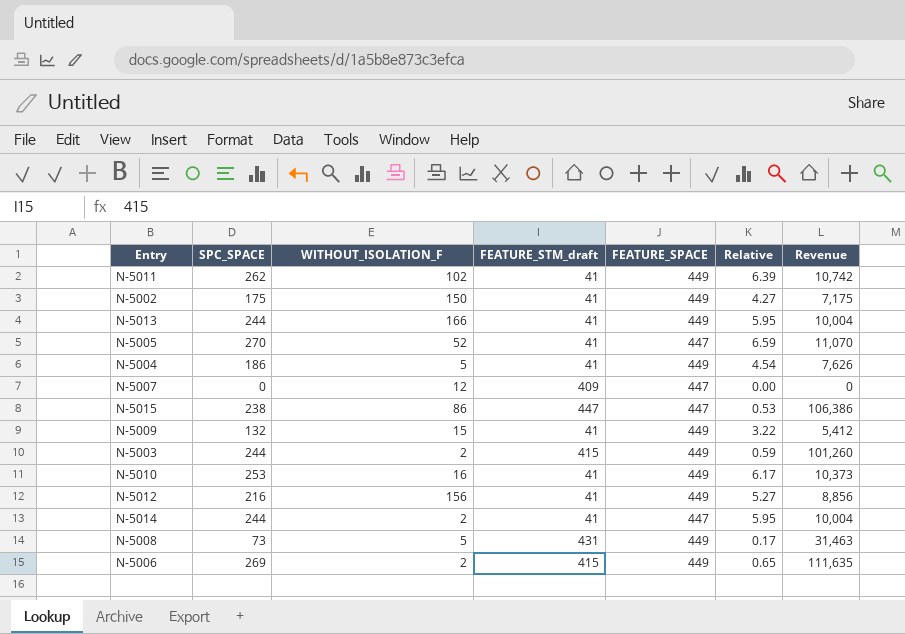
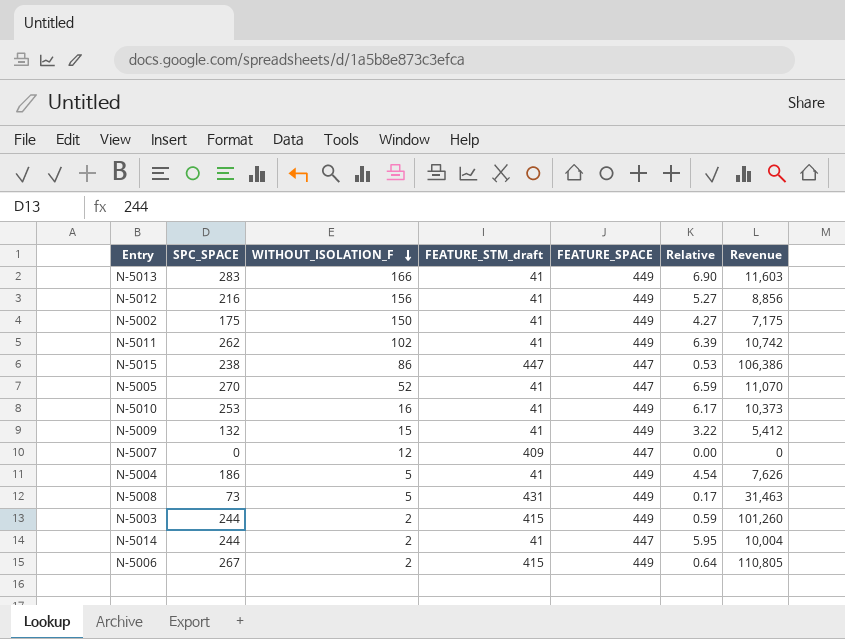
row order: none -> WITHOUT_ISOLATION_F descending
N-5013 | SPC_SPACE: 244 -> 283
N-5013 | Relative: 5.95 -> 6.90
N-5013 | Revenue: 10,004 -> 11,603
N-5006 | SPC_SPACE: 269 -> 267
N-5006 | Relative: 0.65 -> 0.64
N-5006 | Revenue: 111,635 -> 110,805

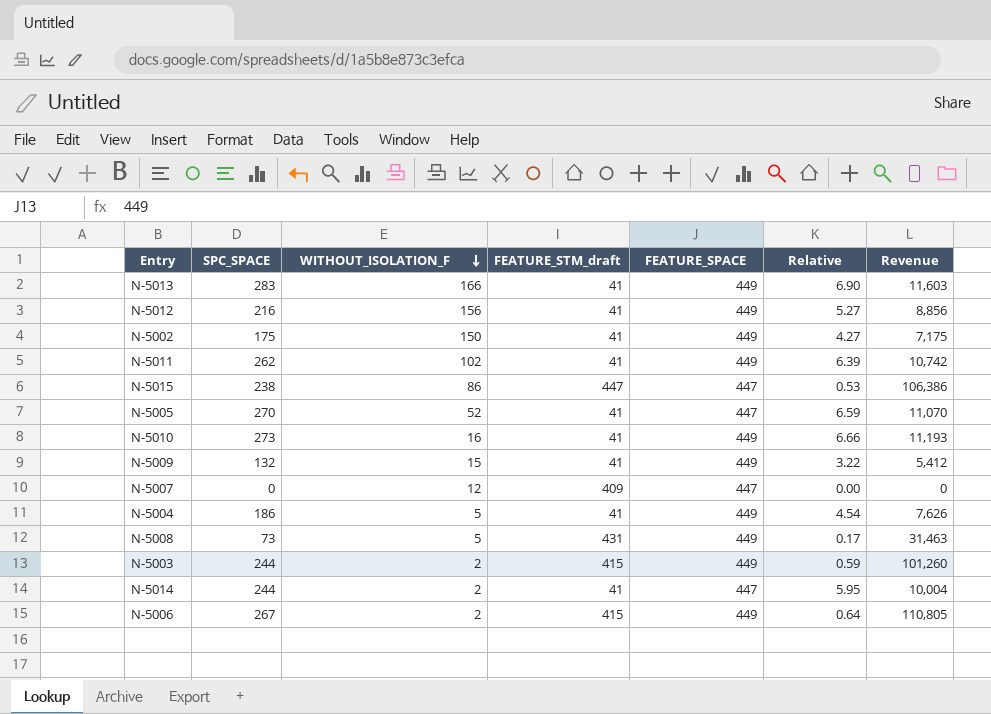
N-5010 | SPC_SPACE: 253 -> 273
N-5010 | Relative: 6.17 -> 6.66
N-5010 | Revenue: 10,373 -> 11,193

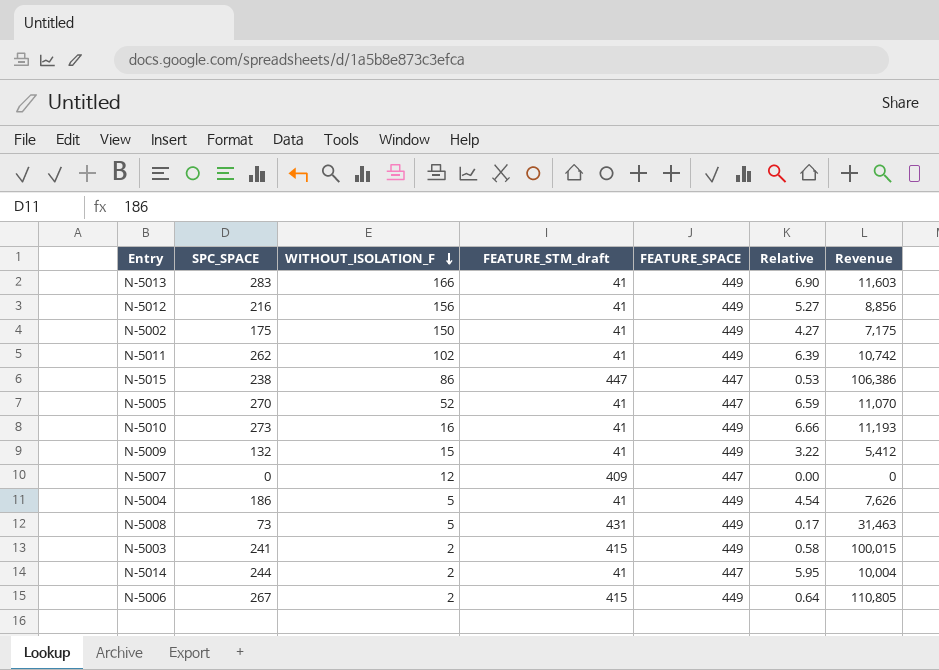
N-5003 | SPC_SPACE: 244 -> 241
N-5003 | Relative: 0.59 -> 0.58
N-5003 | Revenue: 101,260 -> 100,015

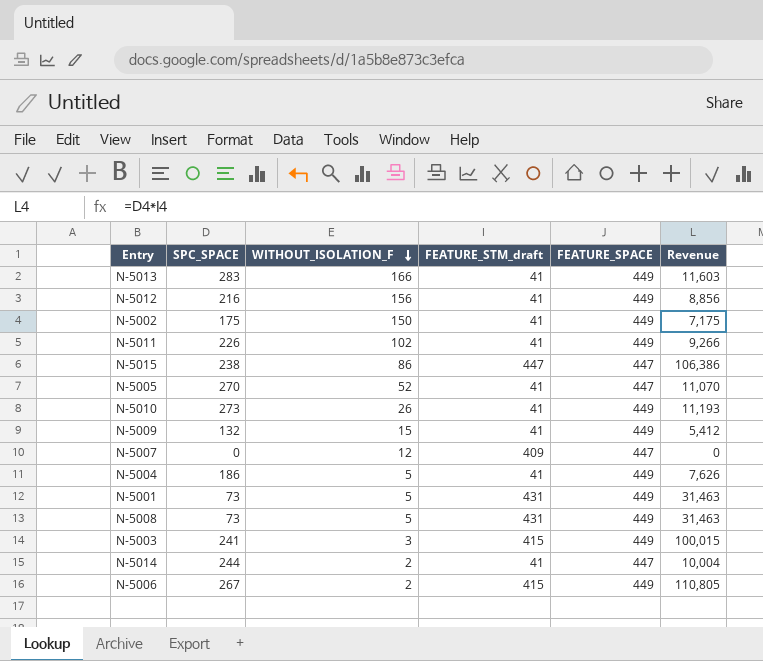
column Relative | formula: [SPC_SPACE] / [FEATURE_STM_draft] -> none
N-5011 | SPC_SPACE: 262 -> 226
N-5011 | Revenue: 10,742 -> 9,266
N-5010 | WITHOUT_ISOLATION_F: 16 -> 26
row N-5001: none -> 73 | 5 | 431 | 449 | 31,463
N-5003 | WITHOUT_ISOLATION_F: 2 -> 3

